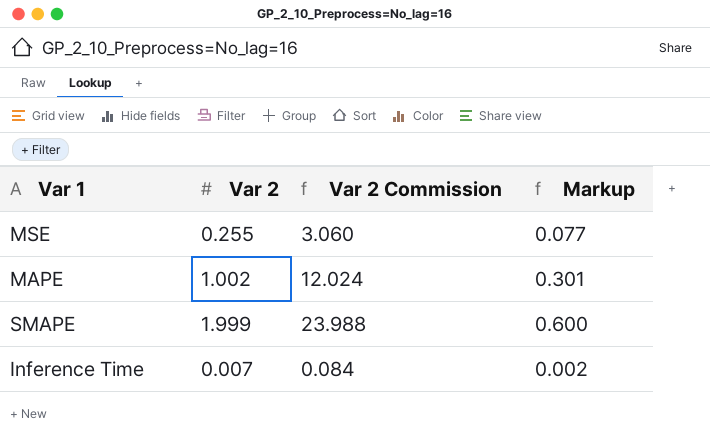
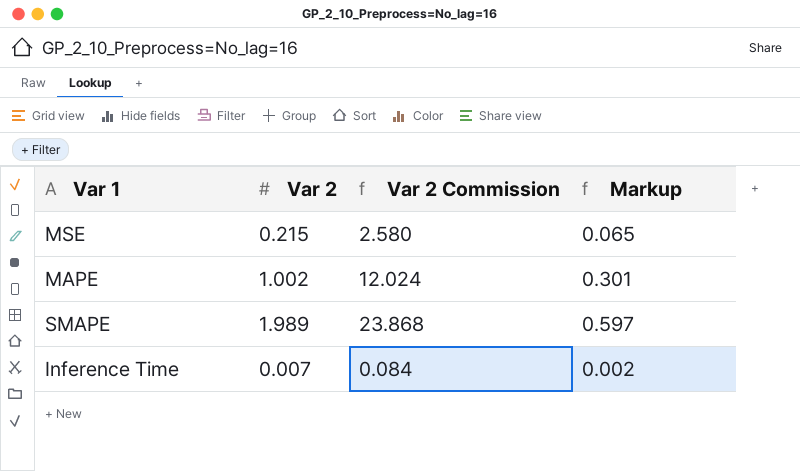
MSE | Var 2: 0.255 -> 0.215
MSE | Var 2 Commission: 3.060 -> 2.580
MSE | Markup: 0.077 -> 0.065
SMAPE | Var 2: 1.999 -> 1.989
SMAPE | Var 2 Commission: 23.988 -> 23.868
SMAPE | Markup: 0.600 -> 0.597

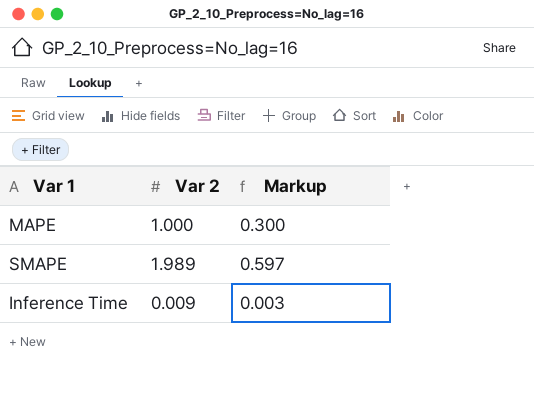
column Var 2 Commission | formula: [Var 2] * 12 -> none
row MSE: 0.215 | 2.580 | 0.065 -> none
MAPE | Var 2: 1.002 -> 1.000
MAPE | Markup: 0.301 -> 0.300
Inference Time | Var 2: 0.007 -> 0.009
Inference Time | Markup: 0.002 -> 0.003

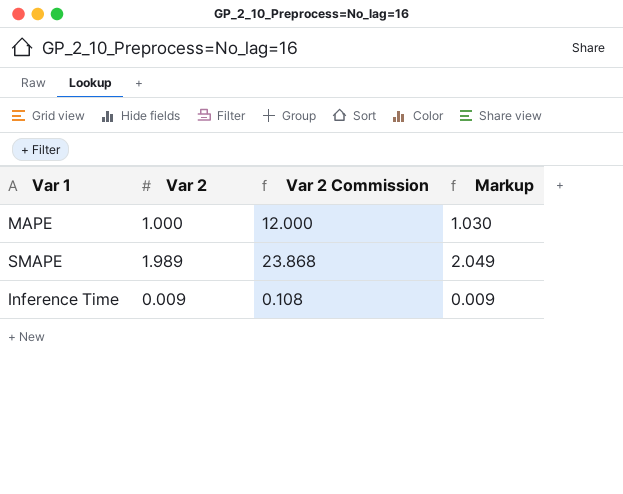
column Var 2 Commission | formula: none -> [Var 2] * 12
column Markup | formula: [Var 2] * 0.3 -> [Var 2] * 1.03

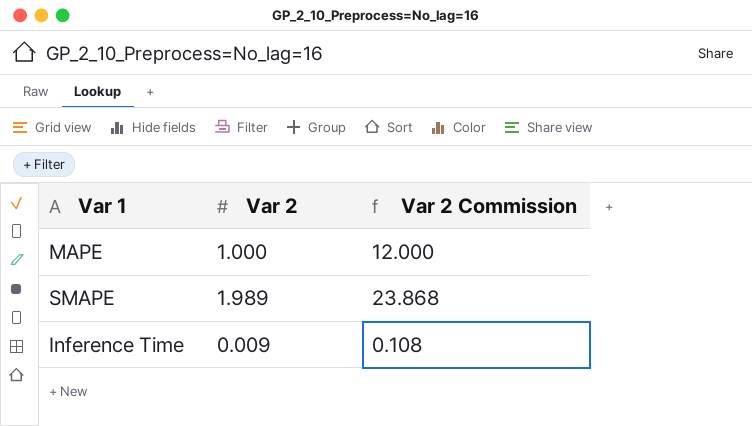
column Markup | formula: [Var 2] * 1.03 -> none

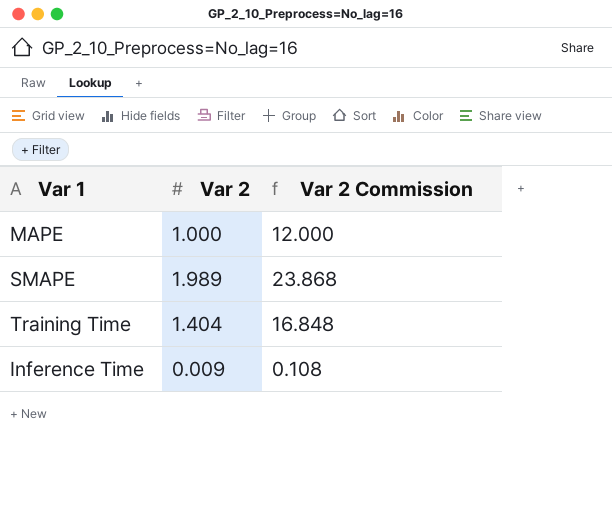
row Training Time: none -> 1.404 | 16.848

